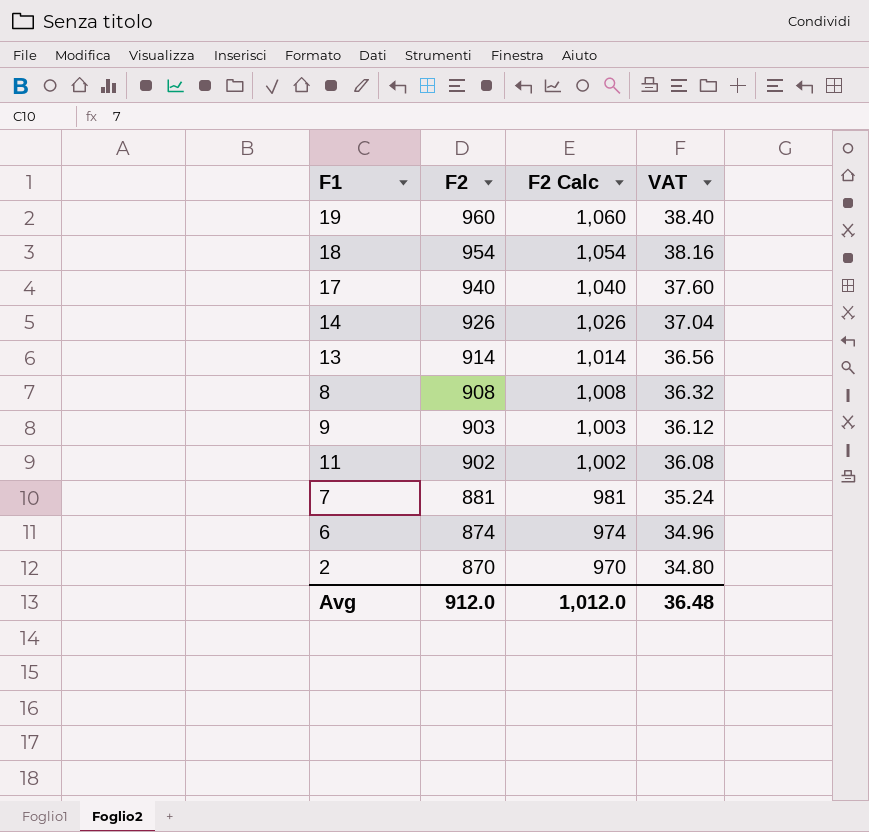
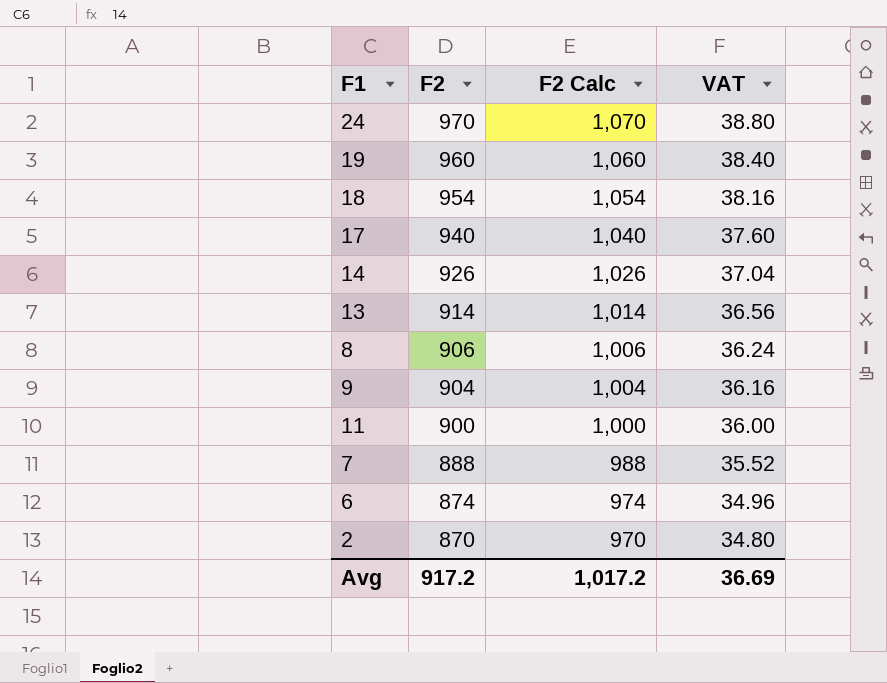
row 24: none -> 970 | 1,070 | 38.80
8 | F2: 908 -> 906
8 | F2 Calc: 1,008 -> 1,006
8 | VAT: 36.32 -> 36.24
9 | F2: 903 -> 904
9 | F2 Calc: 1,003 -> 1,004
9 | VAT: 36.12 -> 36.16
11 | F2: 902 -> 900
11 | F2 Calc: 1,002 -> 1,000
11 | VAT: 36.08 -> 36.00
7 | F2: 881 -> 888
7 | F2 Calc: 981 -> 988
7 | VAT: 35.24 -> 35.52
Avg | F2: 912.0 -> 917.2
Avg | F2 Calc: 1,012.0 -> 1,017.2
Avg | VAT: 36.48 -> 36.69

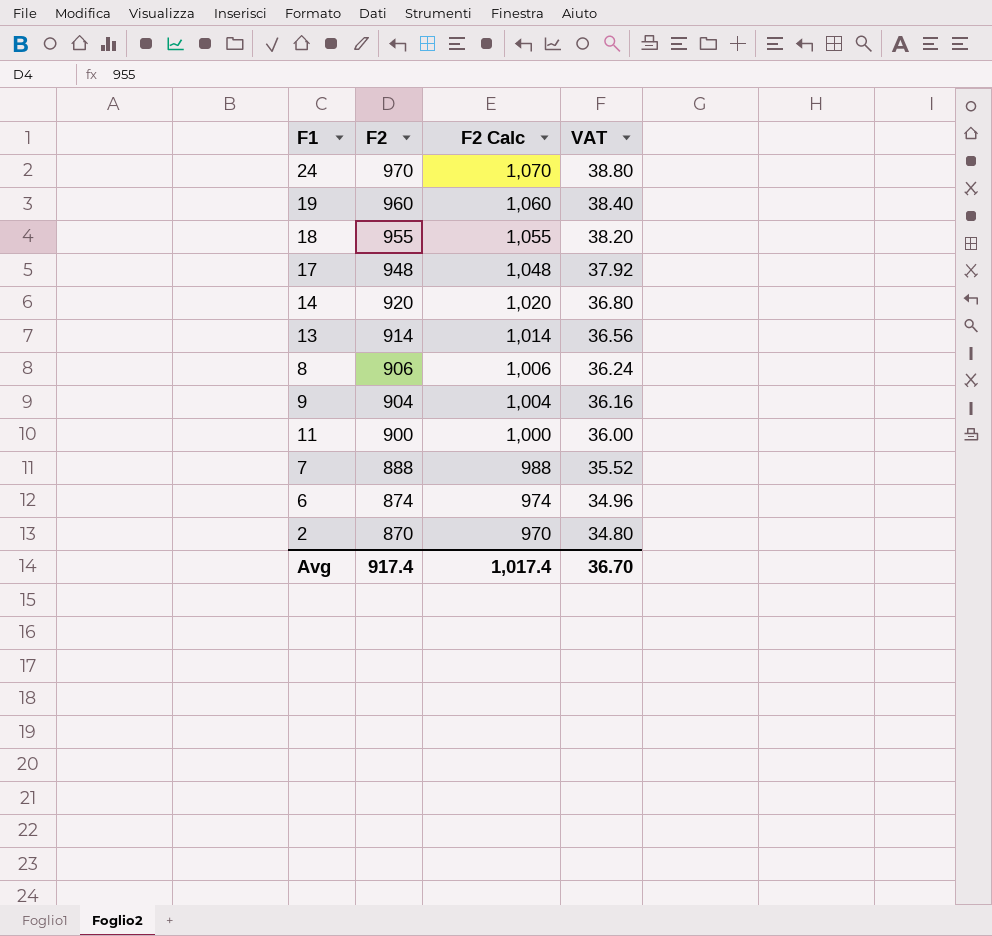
18 | F2: 954 -> 955
18 | F2 Calc: 1,054 -> 1,055
18 | VAT: 38.16 -> 38.20
17 | F2: 940 -> 948
17 | F2 Calc: 1,040 -> 1,048
17 | VAT: 37.60 -> 37.92
14 | F2: 926 -> 920
14 | F2 Calc: 1,026 -> 1,020
14 | VAT: 37.04 -> 36.80
Avg | F2: 917.2 -> 917.4
Avg | F2 Calc: 1,017.2 -> 1,017.4
Avg | VAT: 36.69 -> 36.70

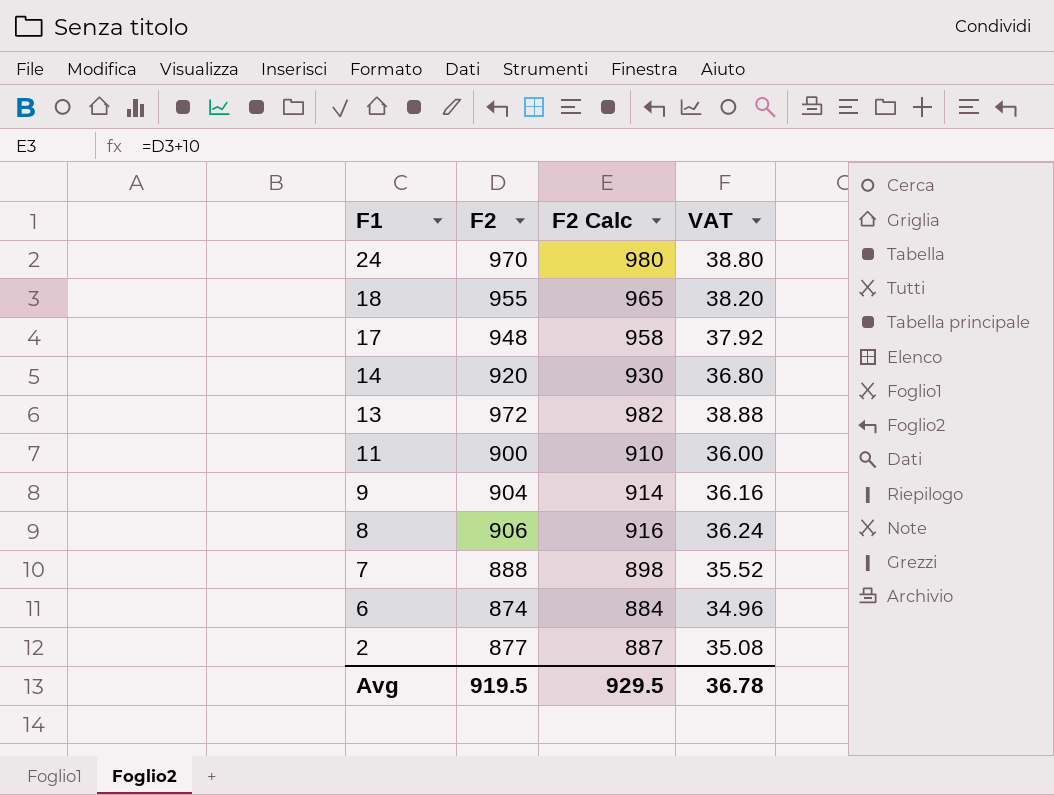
row order: F2 descending -> F1 descending
column F2 Calc | formula: [F2] + 100 -> [F2] + 10
row 19: 960 | 1,060 | 38.40 -> none
13 | F2: 914 -> 972
13 | VAT: 36.56 -> 38.88
2 | F2: 870 -> 877
2 | VAT: 34.80 -> 35.08
Avg | F2: 917.4 -> 919.5
Avg | F2 Calc: 1,017.4 -> 929.5
Avg | VAT: 36.70 -> 36.78

